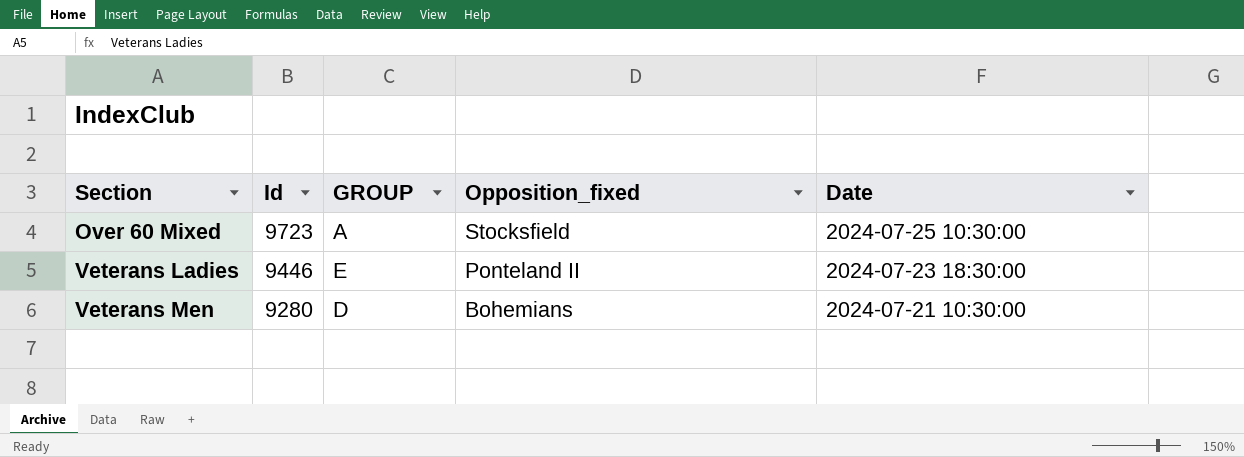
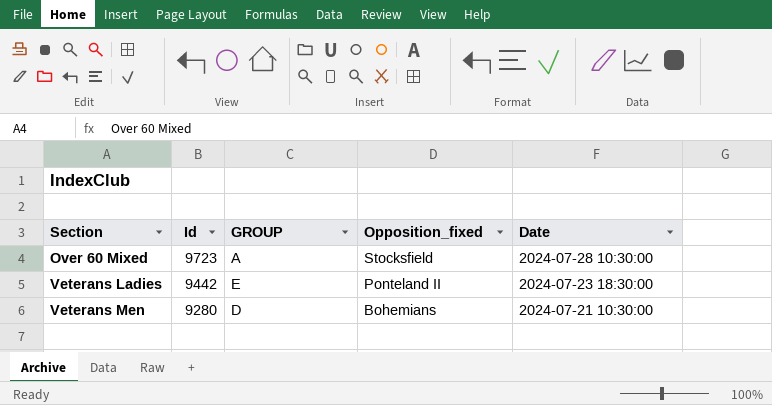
Over 60 Mixed | Date: 2024-07-25 10:30:00 -> 2024-07-28 10:30:00
Veterans Ladies | Id: 9446 -> 9442

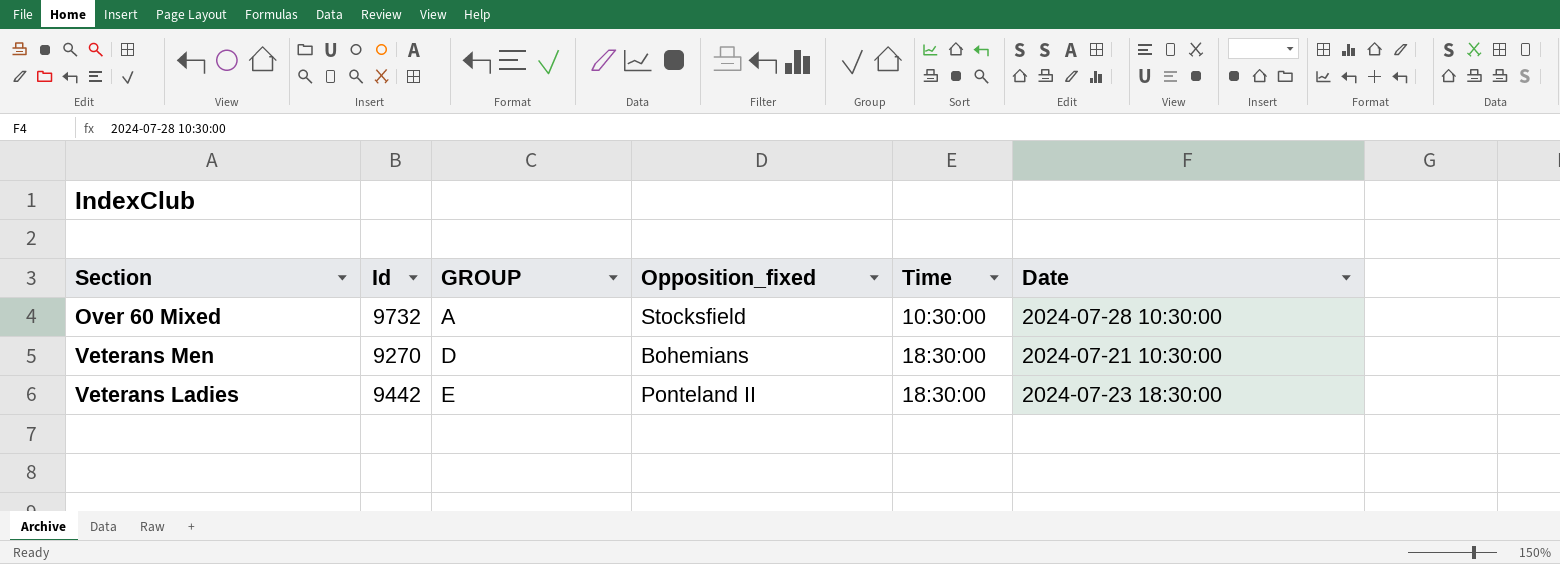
row order: Section ascending -> GROUP ascending
column Time | position: none -> 5
Over 60 Mixed | Id: 9723 -> 9732
Veterans Men | Id: 9280 -> 9270

